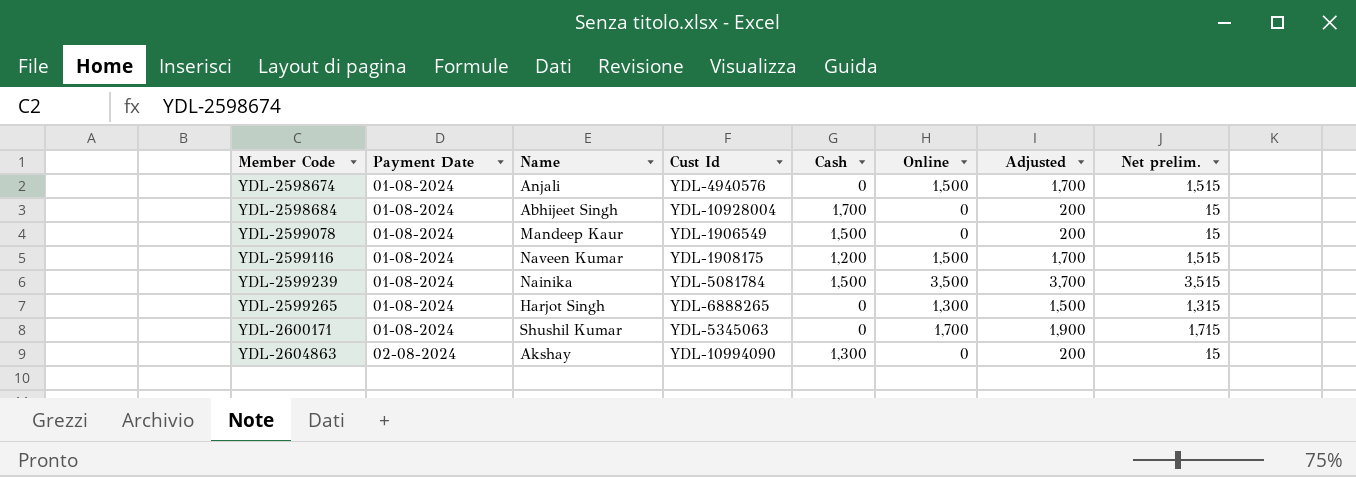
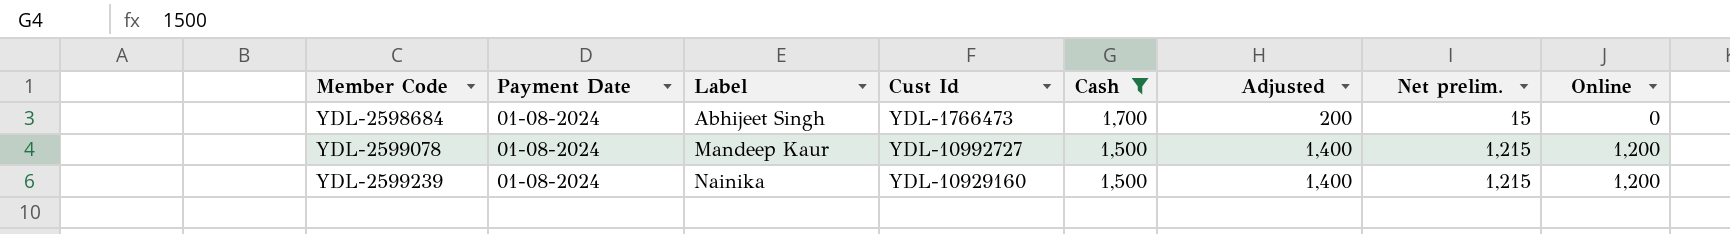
filter: none -> Cash >= 1,500
column name: Name -> Label
column Online | position: 6 -> 8
YDL-2598684 | Cust Id: YDL-10928004 -> YDL-1766473
YDL-2599078 | Cust Id: YDL-1906549 -> YDL-10992727
YDL-2599078 | Adjusted: 200 -> 1,400
YDL-2599078 | Net prelim.: 15 -> 1,215
YDL-2599078 | Online: 0 -> 1,200
YDL-2599239 | Cust Id: YDL-5081784 -> YDL-10929160
YDL-2599239 | Adjusted: 3,700 -> 1,400
YDL-2599239 | Net prelim.: 3,515 -> 1,215
YDL-2599239 | Online: 3,500 -> 1,200

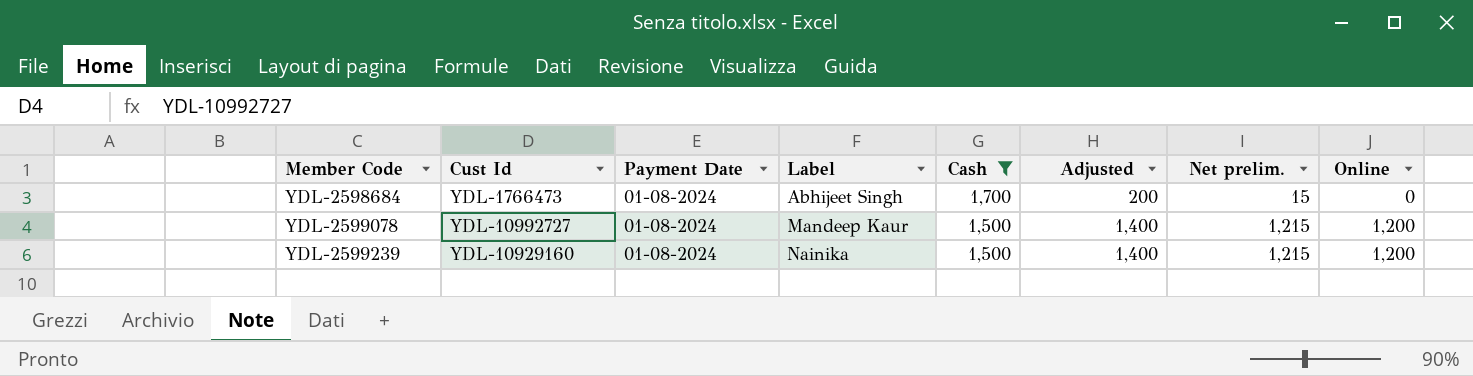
column Cust Id | position: 4 -> 2

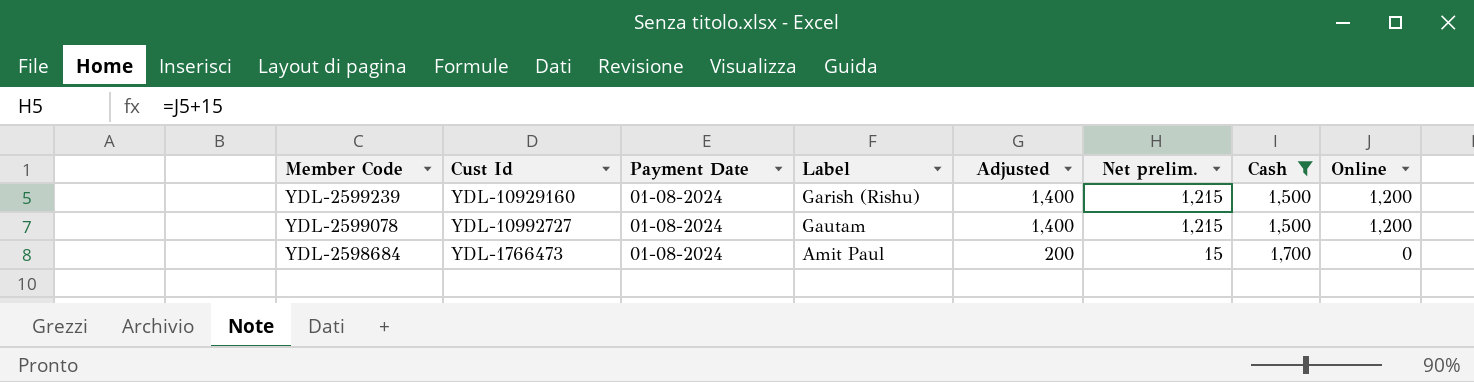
row order: Member Code ascending -> Member Code descending
column Cash | position: 5 -> 7
YDL-2599239 | Label: Nainika -> Garish (Rishu)
YDL-2599078 | Label: Mandeep Kaur -> Gautam
YDL-2598684 | Label: Abhijeet Singh -> Amit Paul

